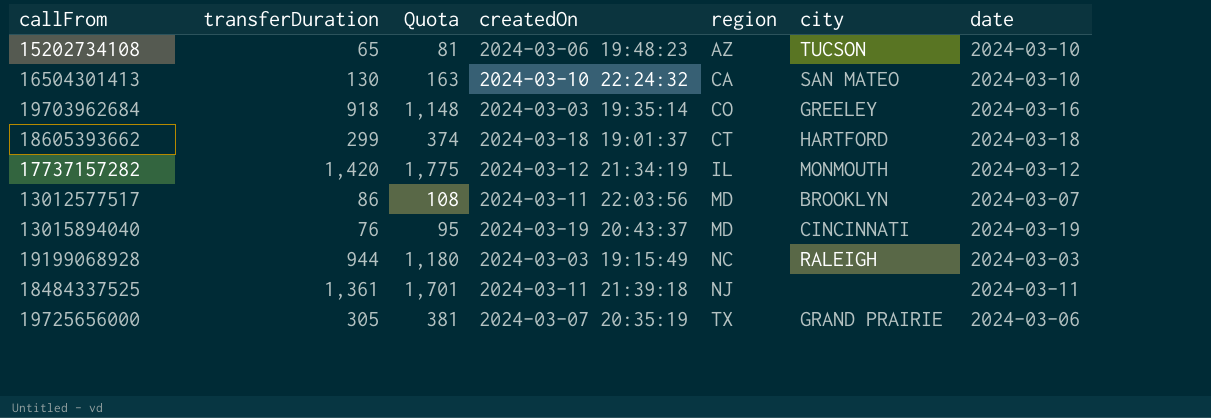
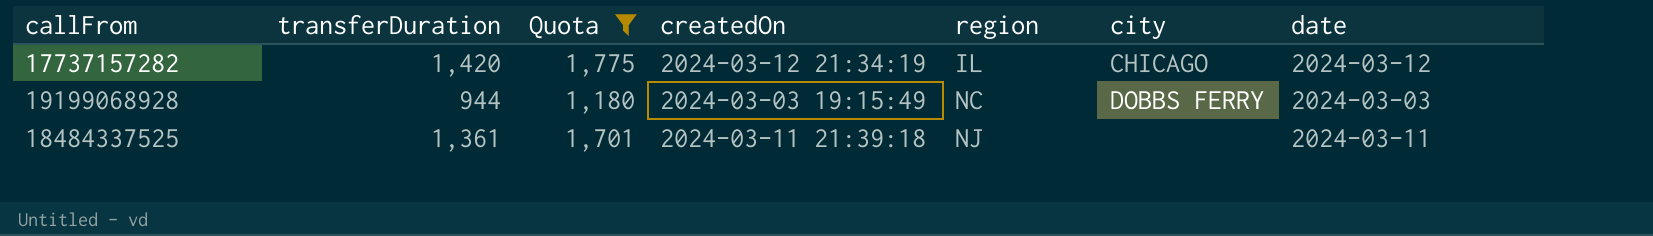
filter: none -> Quota >= 1,180
17737157282 | city: MONMOUTH -> CHICAGO
19199068928 | city: RALEIGH -> DOBBS FERRY

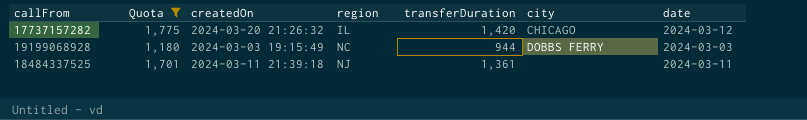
column transferDuration | position: 2 -> 5
17737157282 | createdOn: 2024-03-12 21:34:19 -> 2024-03-20 21:26:32

